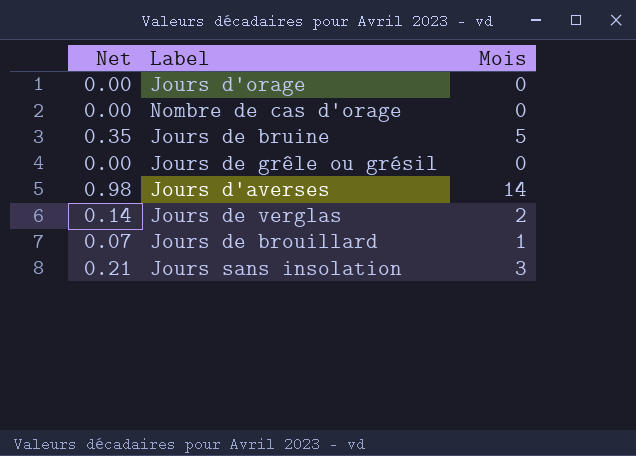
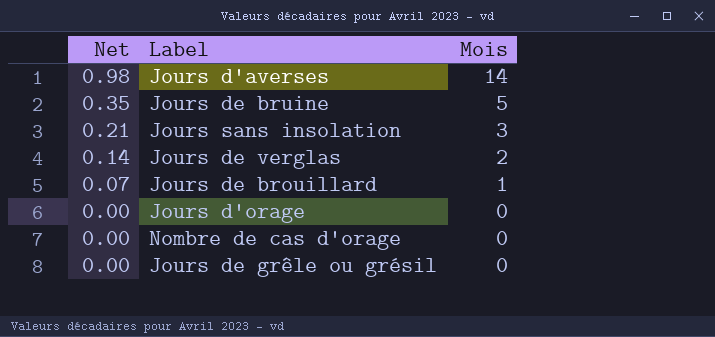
row order: none -> Net descending

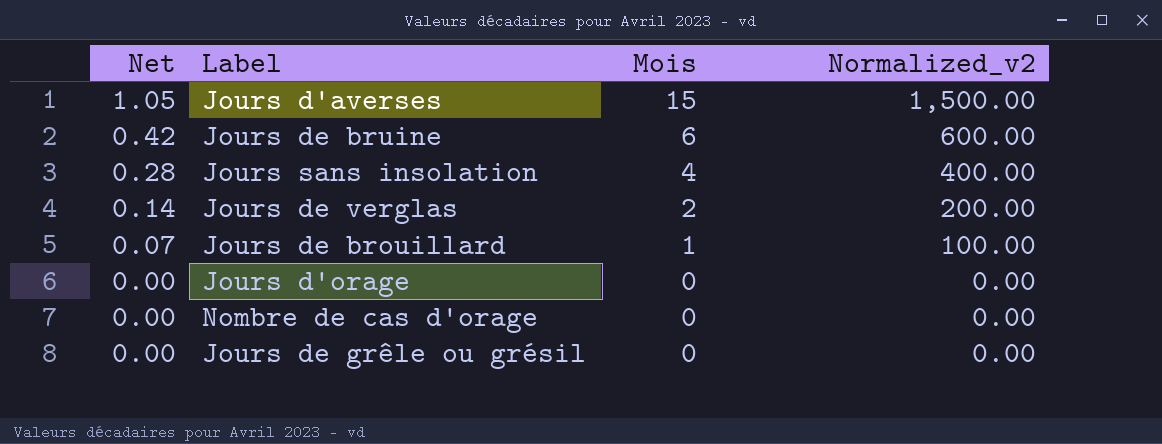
column Normalized_v2 | formula: none -> [Mois] * 100
Jours d'averses | Net: 0.98 -> 1.05
Jours d'averses | Mois: 14 -> 15
Jours de bruine | Net: 0.35 -> 0.42
Jours de bruine | Mois: 5 -> 6
Jours sans insolation | Net: 0.21 -> 0.28
Jours sans insolation | Mois: 3 -> 4

